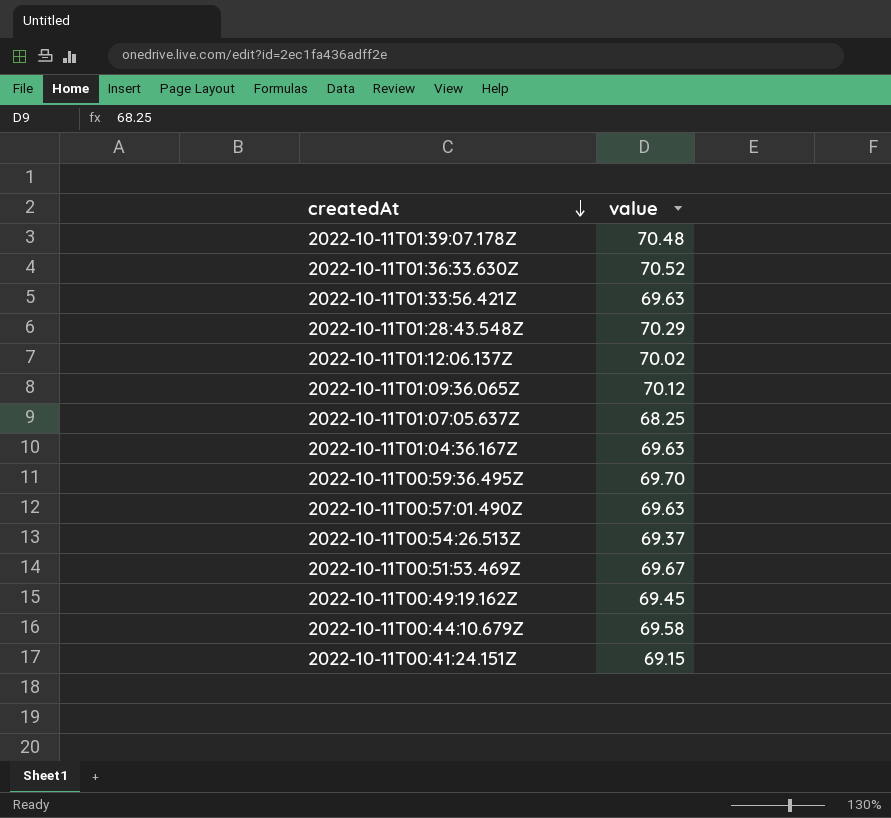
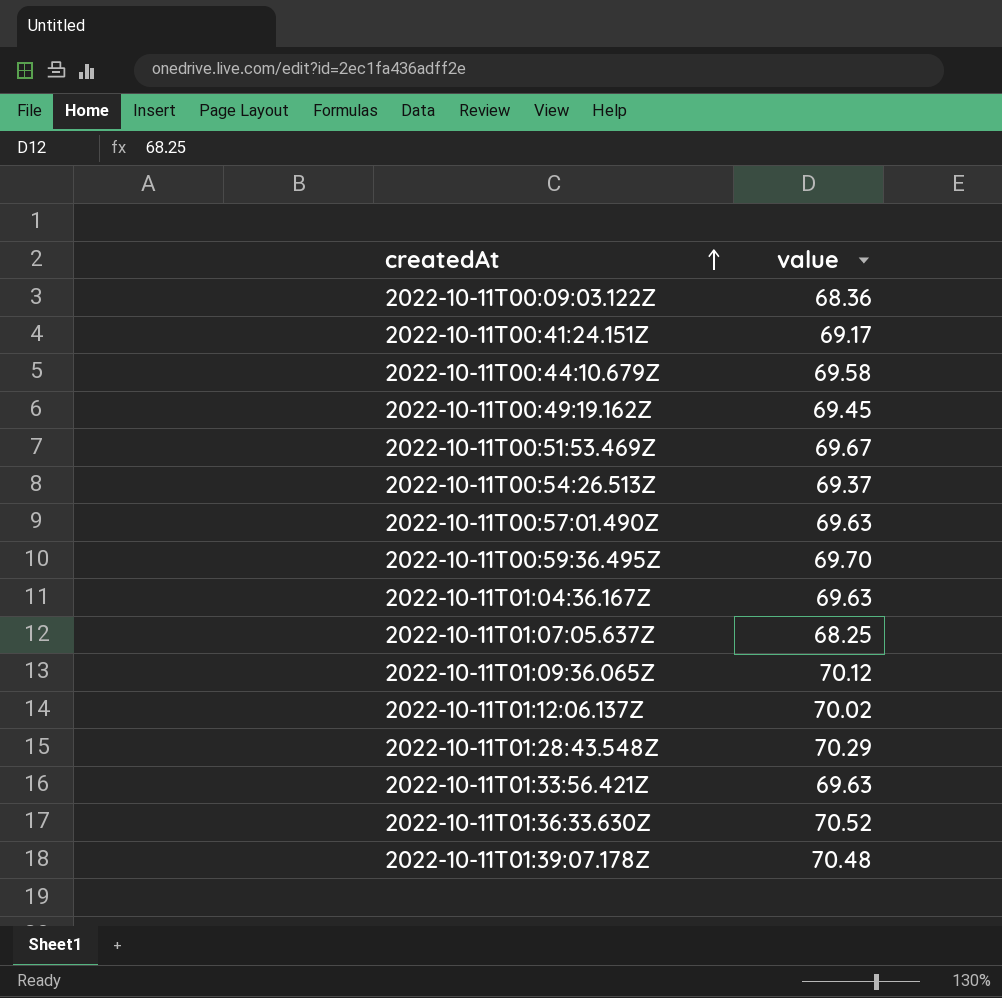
row order: createdAt descending -> createdAt ascending
row 2022-10-11T00:09:03.122Z: none -> 68.36
2022-10-11T00:41:24.151Z | value: 69.15 -> 69.17

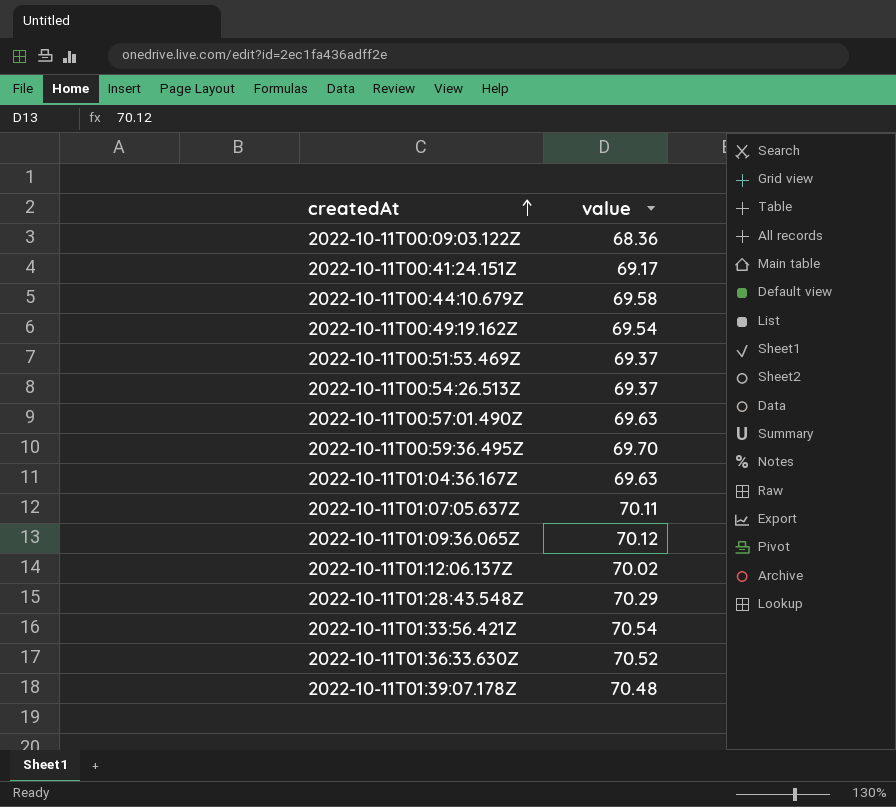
2022-10-11T00:49:19.162Z | value: 69.45 -> 69.54
2022-10-11T00:51:53.469Z | value: 69.67 -> 69.37
2022-10-11T01:07:05.637Z | value: 68.25 -> 70.11
2022-10-11T01:33:56.421Z | value: 69.63 -> 70.54

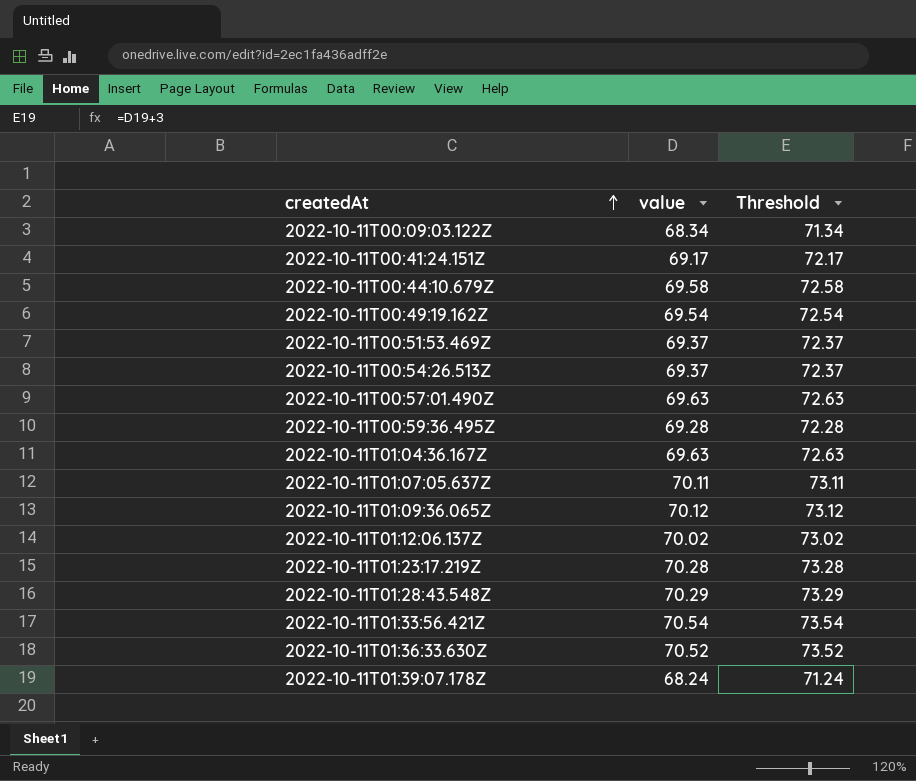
column Threshold | formula: none -> [value] + 3
2022-10-11T00:09:03.122Z | value: 68.36 -> 68.34
2022-10-11T00:59:36.495Z | value: 69.70 -> 69.28
row 2022-10-11T01:23:17.219Z: none -> 70.28 | 73.28
2022-10-11T01:39:07.178Z | value: 70.48 -> 68.24

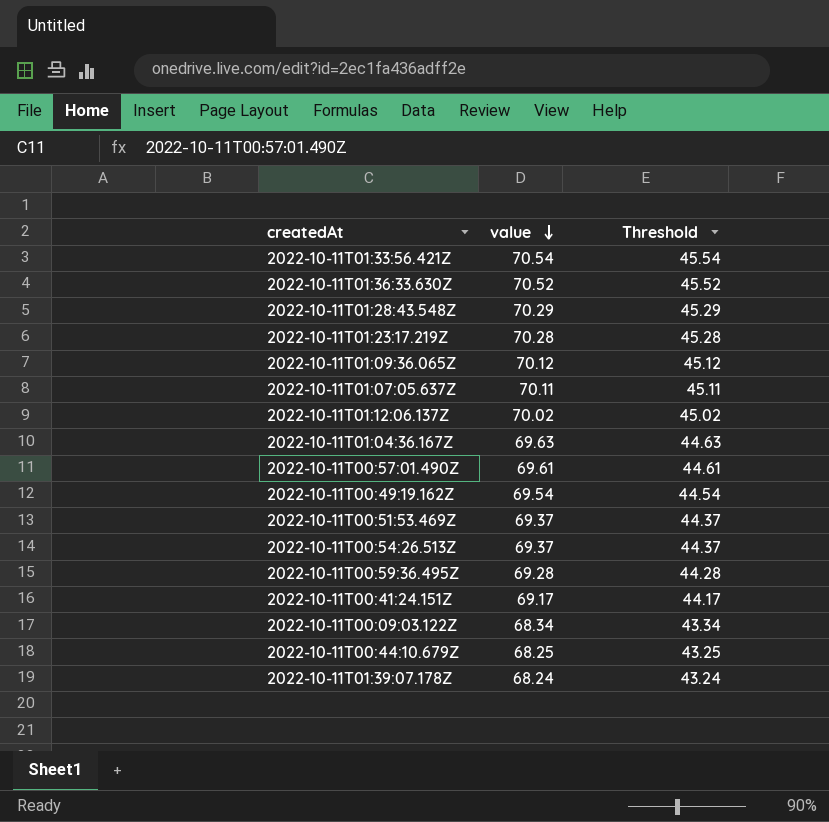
row order: createdAt ascending -> value descending
column Threshold | formula: [value] + 3 -> [value] - 25
2022-10-11T00:57:01.490Z | value: 69.63 -> 69.61
2022-10-11T00:44:10.679Z | value: 69.58 -> 68.25

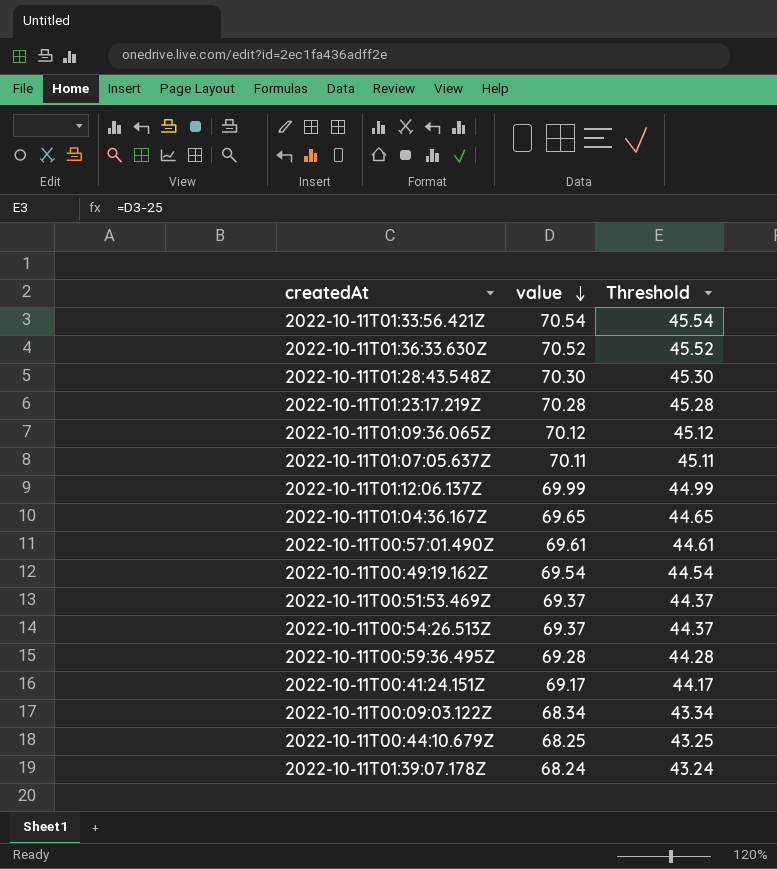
2022-10-11T01:28:43.548Z | value: 70.29 -> 70.30
2022-10-11T01:28:43.548Z | Threshold: 45.29 -> 45.30
2022-10-11T01:12:06.137Z | value: 70.02 -> 69.99
2022-10-11T01:12:06.137Z | Threshold: 45.02 -> 44.99
2022-10-11T01:04:36.167Z | value: 69.63 -> 69.65
2022-10-11T01:04:36.167Z | Threshold: 44.63 -> 44.65

